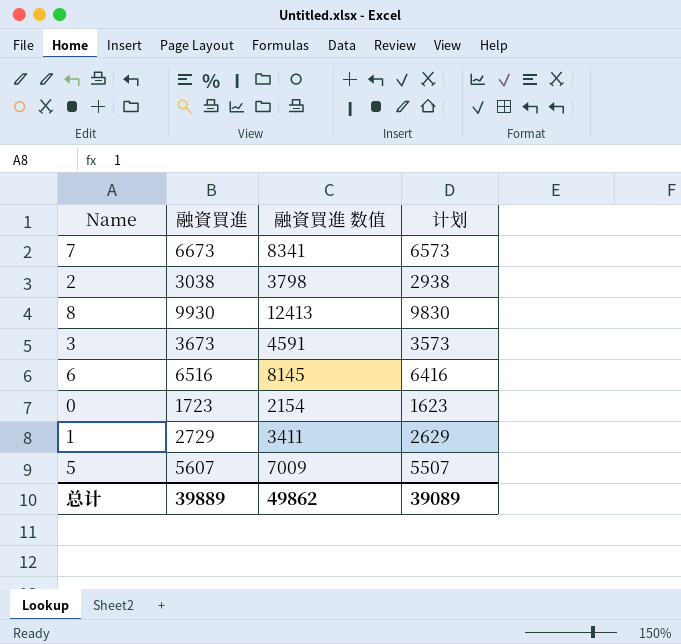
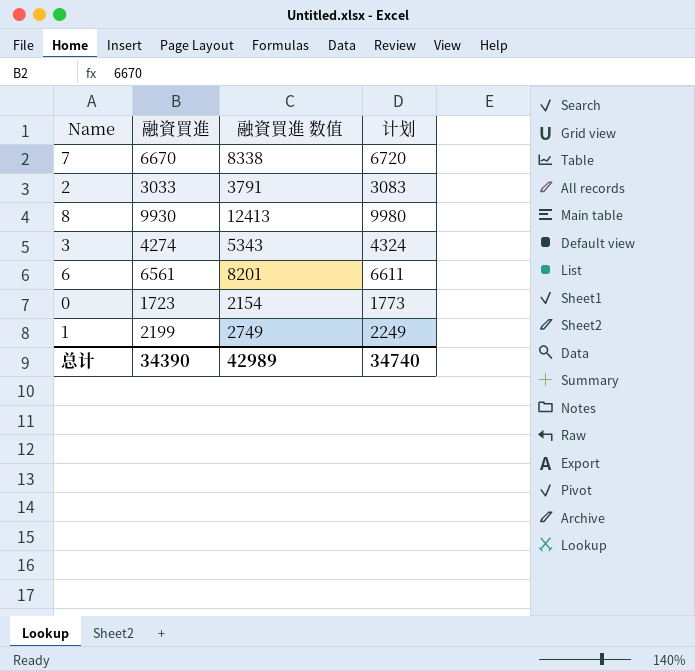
column 计划 | formula: [融資買進] - 100 -> [融資買進] + 50
row 5: 5607 | 7009 | 5507 -> none
7 | 融資買進: 6673 -> 6670
7 | 融資買進 数值: 8341 -> 8338
2 | 融資買進: 3038 -> 3033
2 | 融資買進 数值: 3798 -> 3791
3 | 融資買進: 3673 -> 4274
3 | 融資買進 数值: 4591 -> 5343
6 | 融資買進: 6516 -> 6561
6 | 融資買進 数值: 8145 -> 8201
1 | 融資買進: 2729 -> 2199
1 | 融資買進 数值: 3411 -> 2749
总计 | 融資買進: 39889 -> 34390
总计 | 融資買進 数值: 49862 -> 42989
总计 | 计划: 39089 -> 34740

